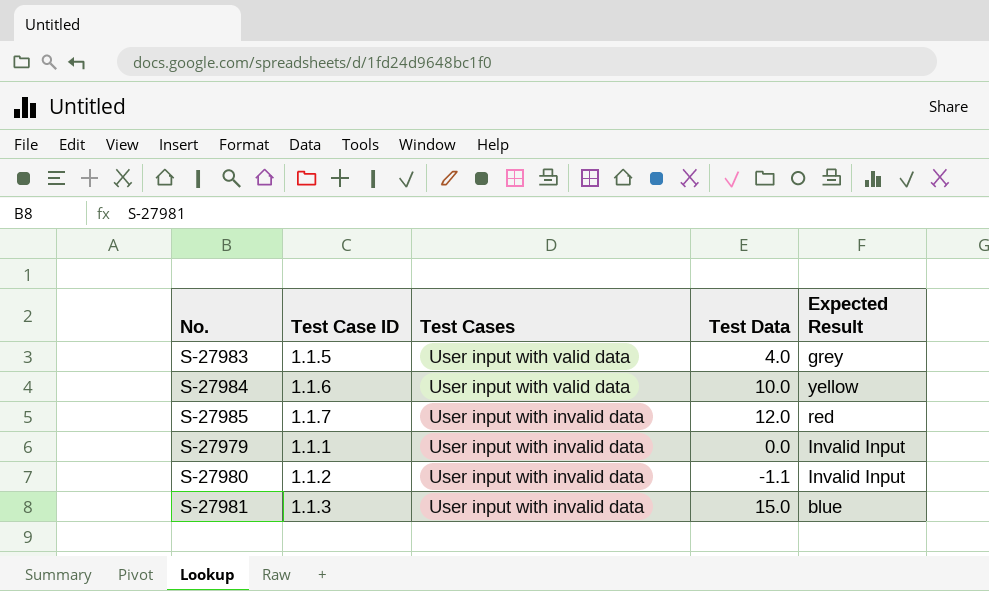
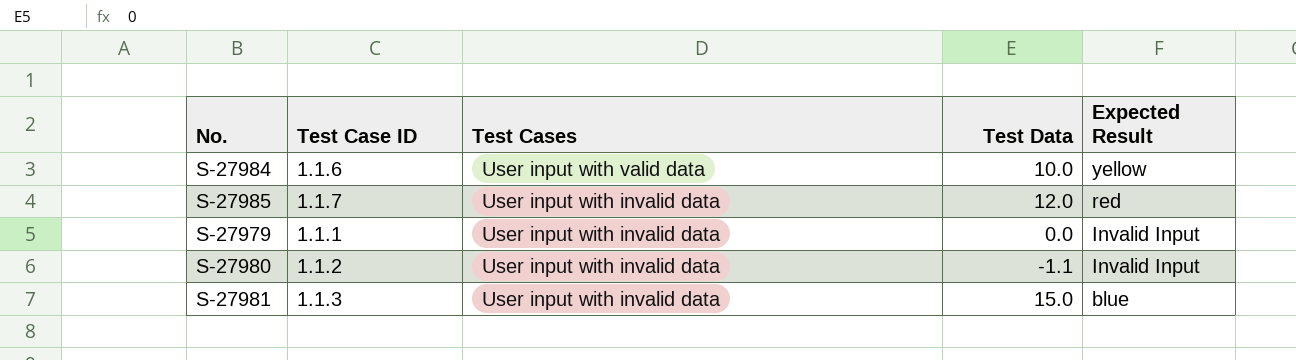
row S-27983: 1.1.5 | User input with valid data | 4.0 | grey -> none

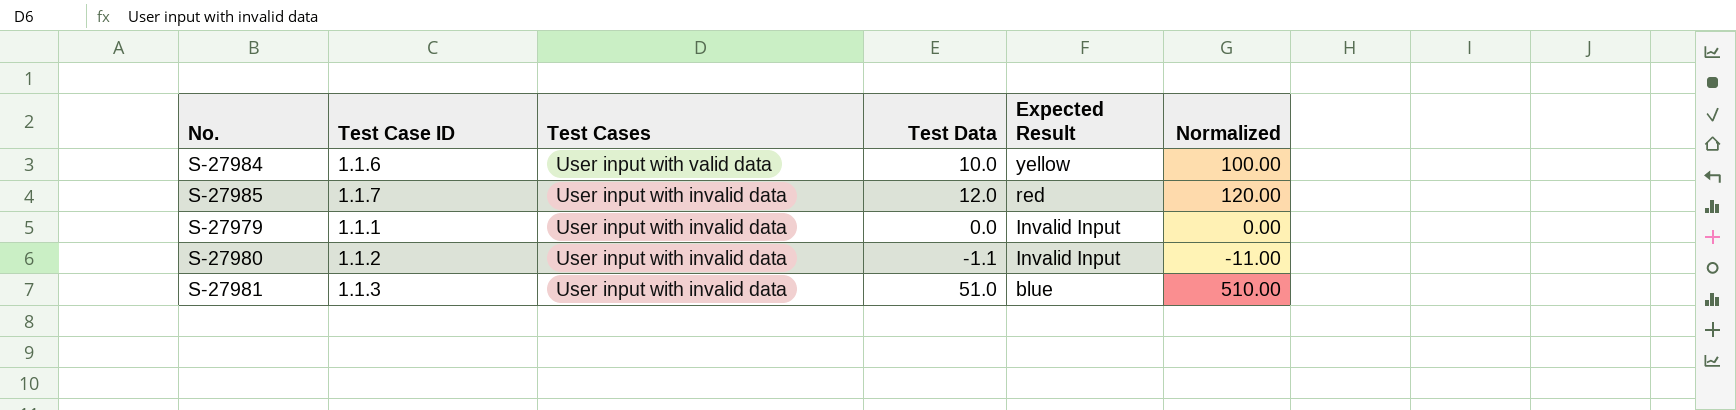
column Normalized | formula: none -> [Test Data] * 10
S-27981 | Test Data: 15.0 -> 51.0

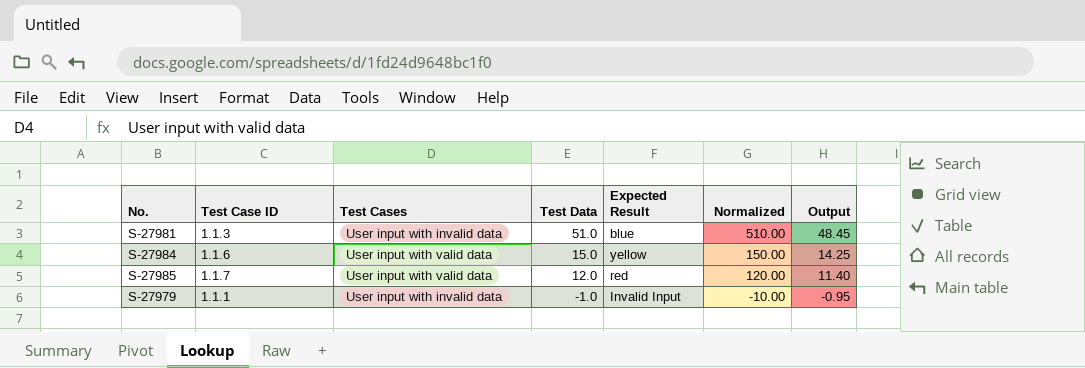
row order: Test Cases descending -> Test Data descending
column Output | formula: none -> [Test Data] * 0.95
row S-27980: 1.1.2 | User input with invalid data | -1.1 | Invalid Input | -11.00 -> none
S-27984 | Test Data: 10.0 -> 15.0
S-27984 | Normalized: 100.00 -> 150.00
S-27985 | Test Cases: User input with invalid data -> User input with valid data
S-27979 | Test Data: 0.0 -> -1.0
S-27979 | Normalized: 0.00 -> -10.00

